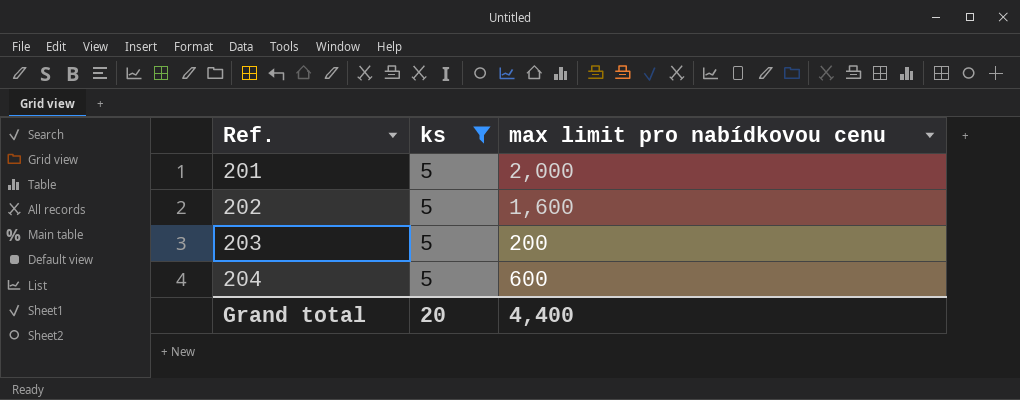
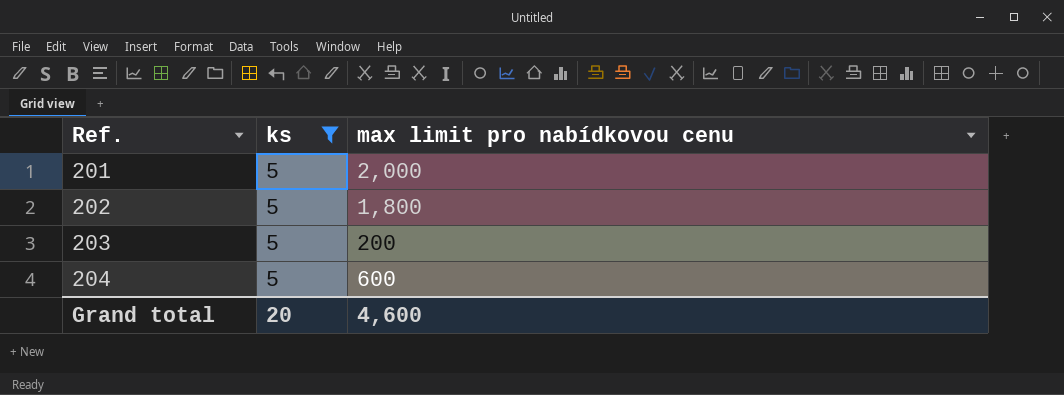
202 | max limit pro nabídkovou cenu: 1,600 -> 1,800
Grand total | max limit pro nabídkovou cenu: 4,400 -> 4,600

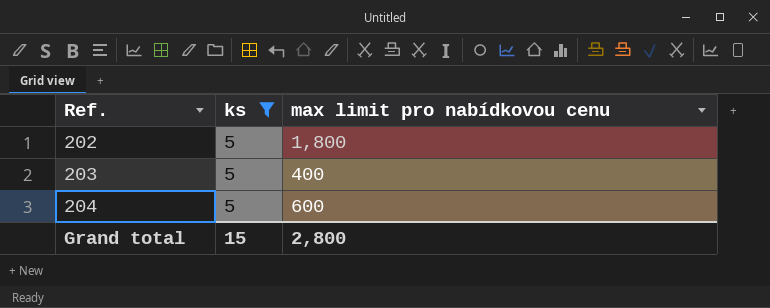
row 201: 5 | 2,000 -> none
203 | max limit pro nabídkovou cenu: 200 -> 400
Grand total | ks: 20 -> 15
Grand total | max limit pro nabídkovou cenu: 4,600 -> 2,800

